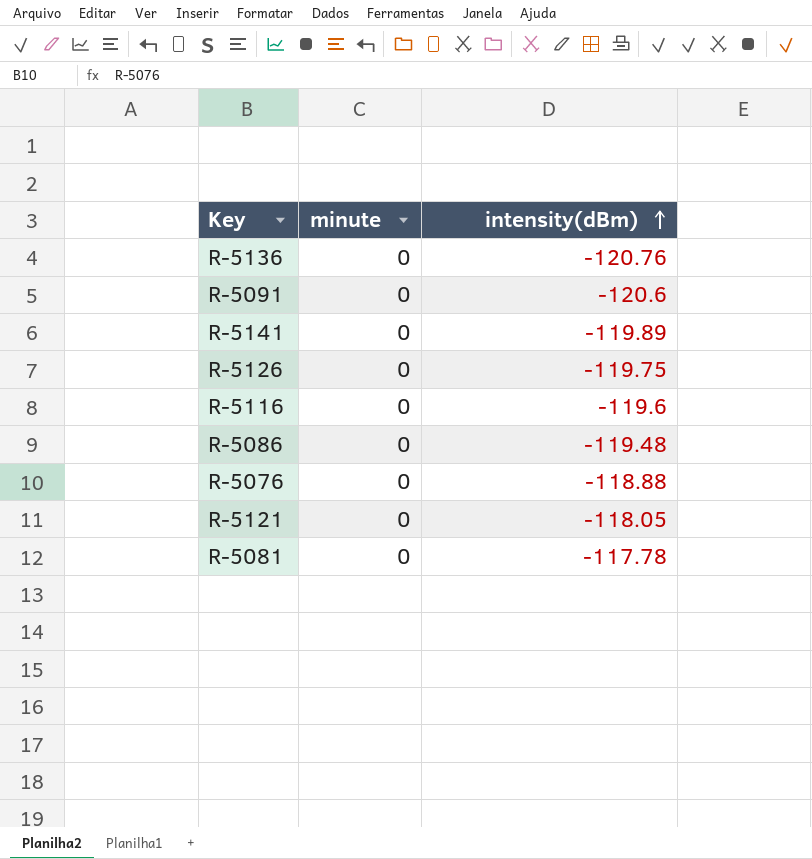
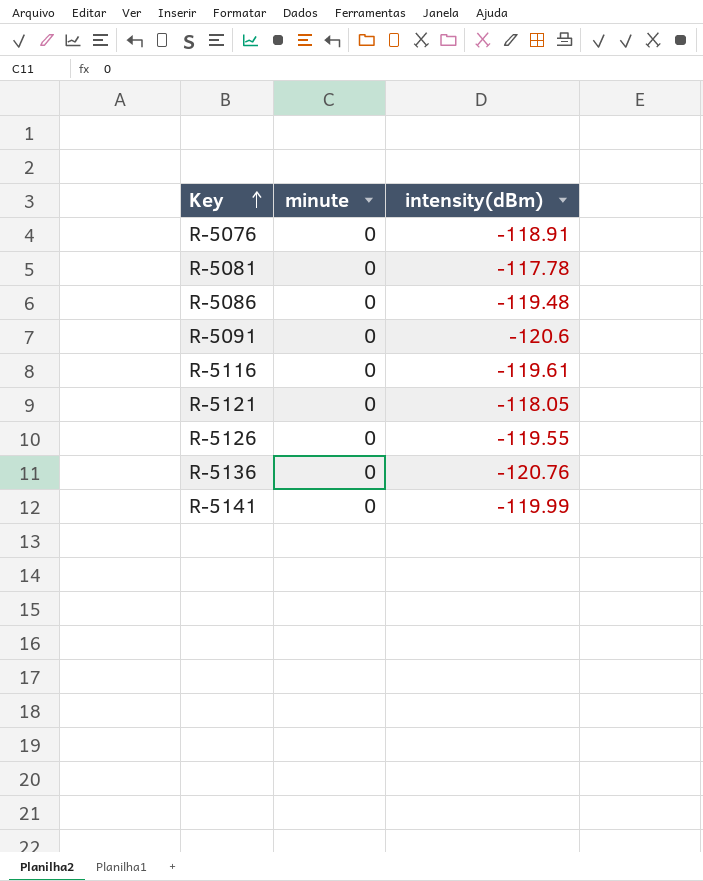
row order: intensity(dBm) ascending -> Key ascending
R-5076 | intensity(dBm): -118.88 -> -118.91
R-5116 | intensity(dBm): -119.6 -> -119.61
R-5126 | intensity(dBm): -119.75 -> -119.55
R-5141 | intensity(dBm): -119.89 -> -119.99

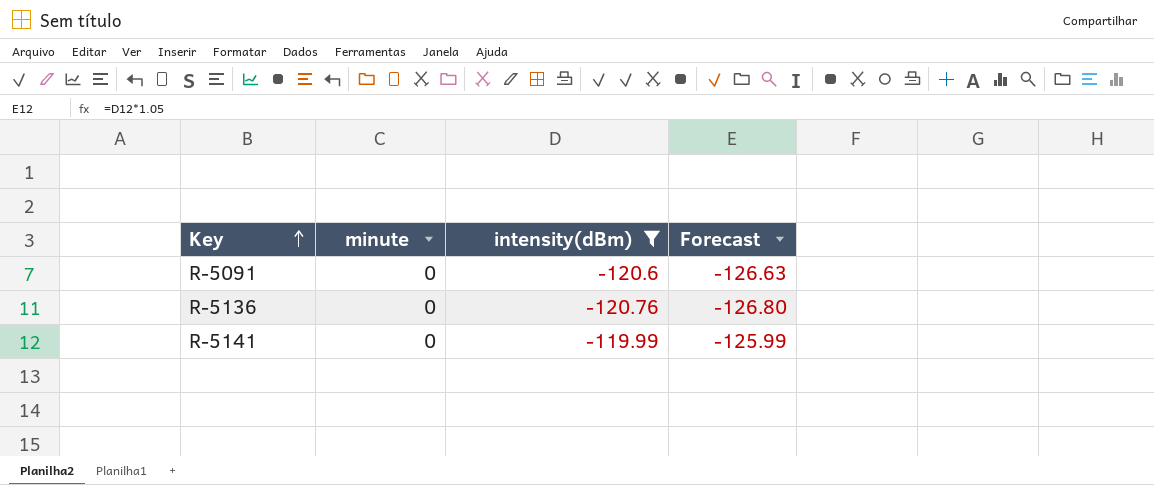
filter: none -> intensity(dBm) <= -119.99
column Forecast | formula: none -> [intensity(dBm)] * 1.05

